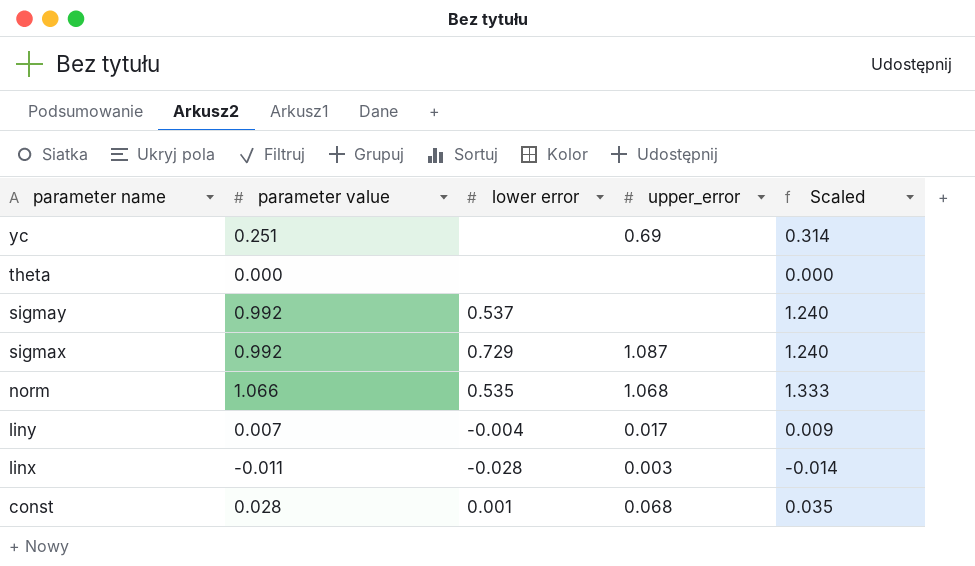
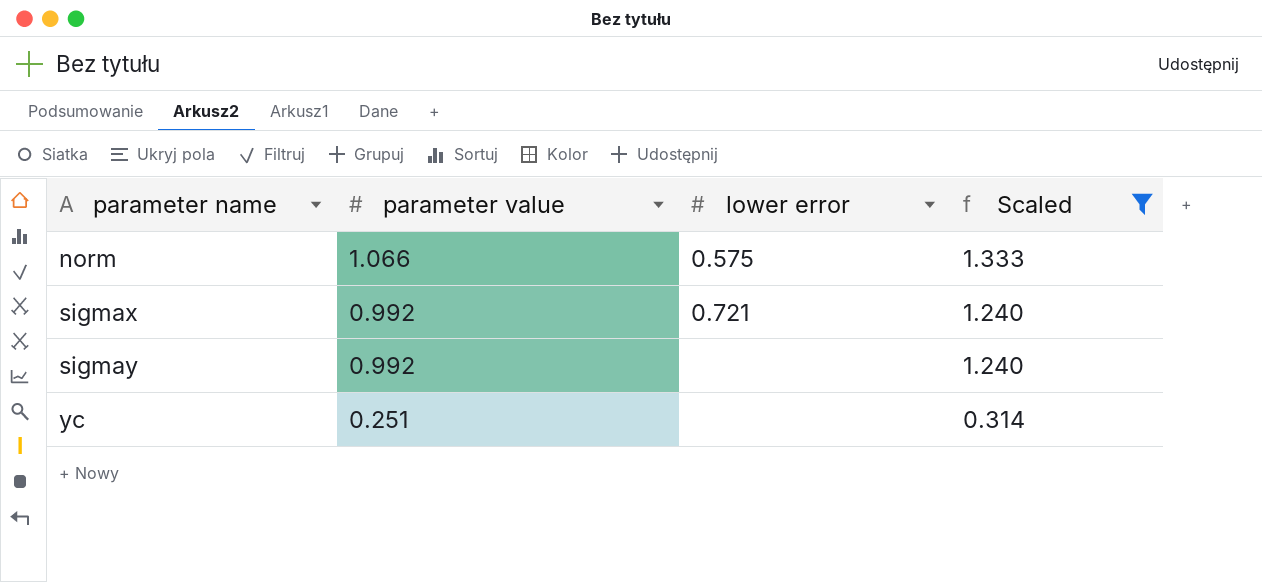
filter: none -> Scaled >= 0.314
row order: parameter name descending -> parameter name ascending
column upper_error | position: 4 -> none
norm | lower error: 0.535 -> 0.575
sigmax | lower error: 0.729 -> 0.721
sigmay | lower error: 0.537 -> none

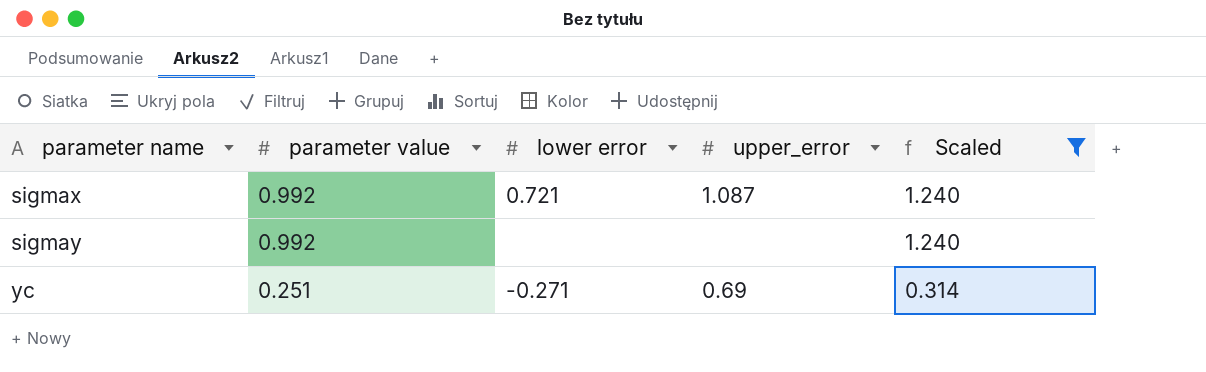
column upper_error | position: none -> 4
row norm: 1.066 | 0.575 | 1.333 -> none
yc | lower error: none -> -0.271

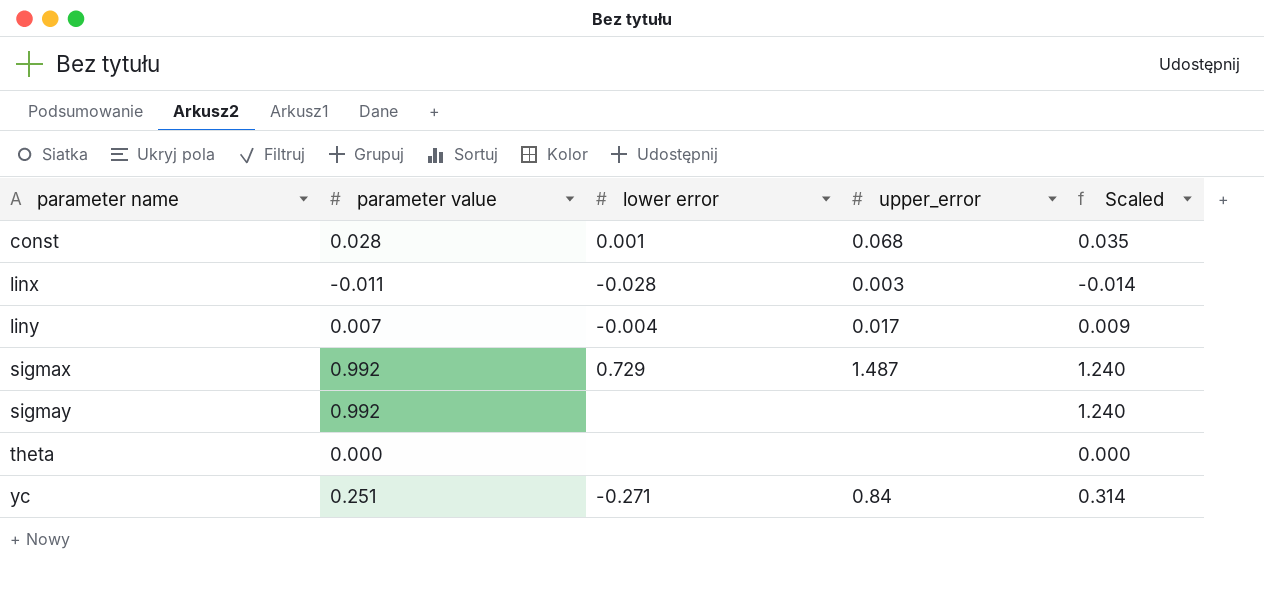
filter: Scaled >= 0.314 -> none
sigmax | lower error: 0.721 -> 0.729
sigmax | upper_error: 1.087 -> 1.487
yc | upper_error: 0.69 -> 0.84

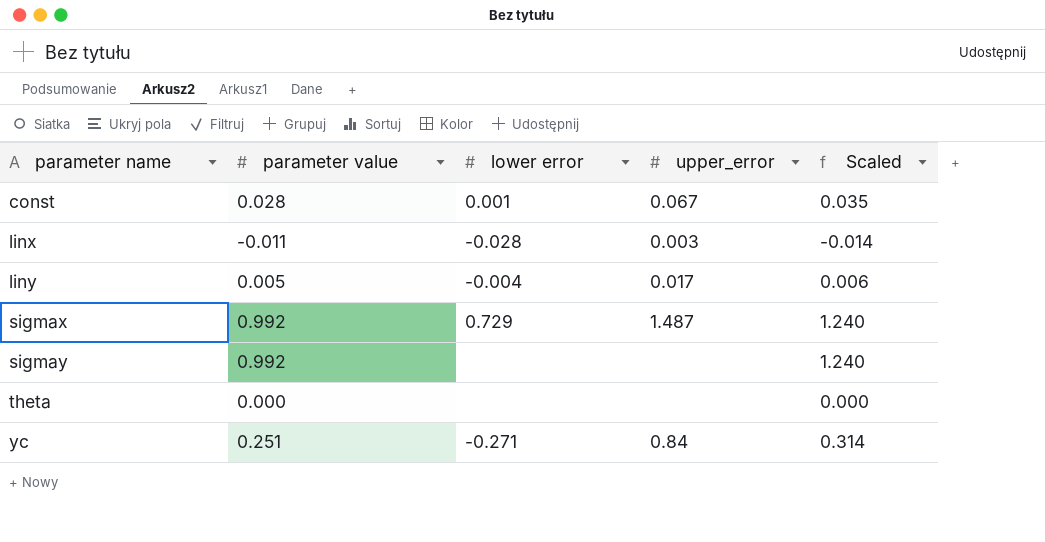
const | upper_error: 0.068 -> 0.067
liny | parameter value: 0.007 -> 0.005
liny | Scaled: 0.009 -> 0.006

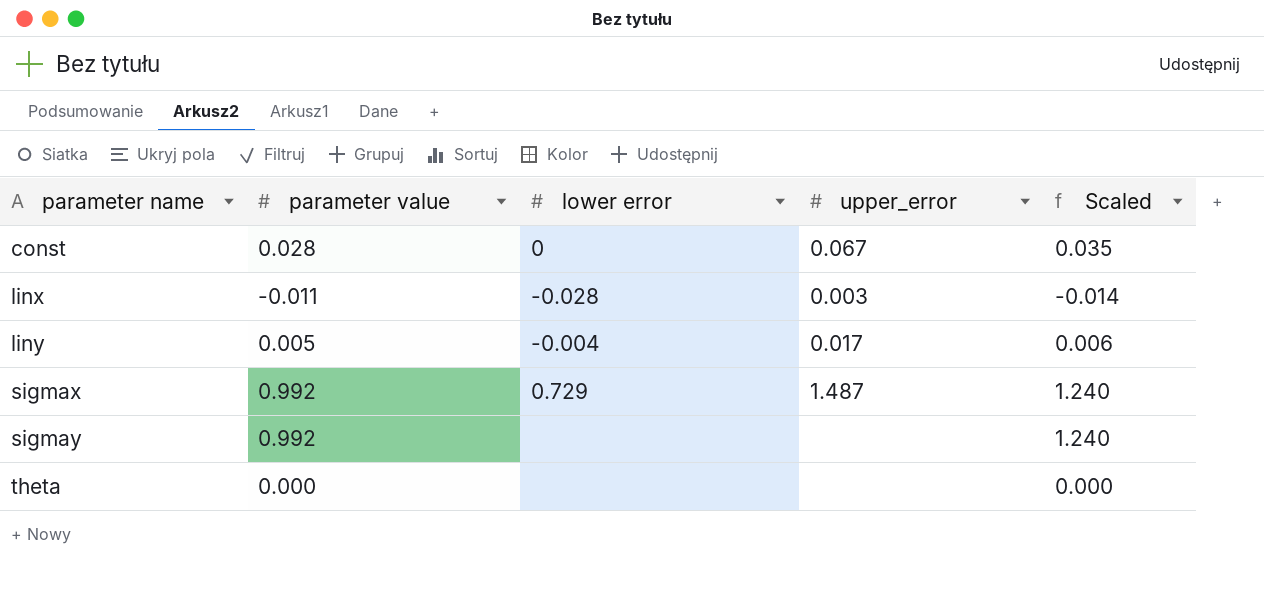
row yc: 0.251 | -0.271 | 0.84 | 0.314 -> none
const | lower error: 0.001 -> 0

